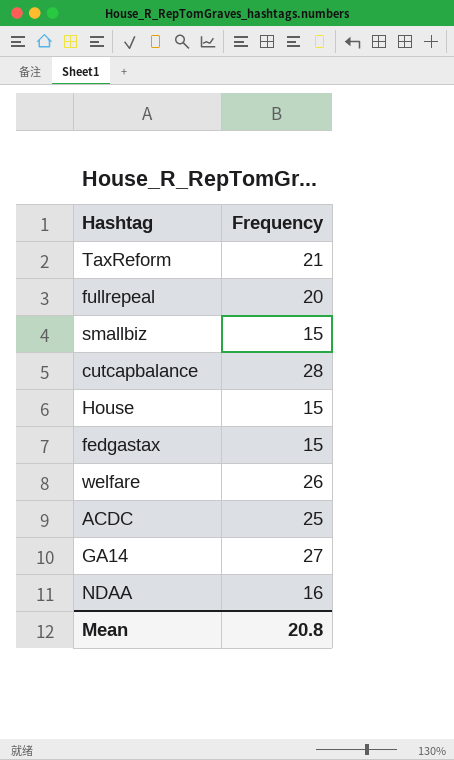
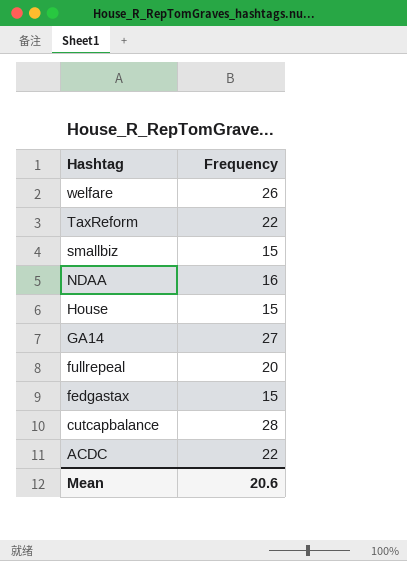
row order: none -> Hashtag descending
TaxReform | Frequency: 21 -> 22
ACDC | Frequency: 25 -> 22
Mean | Frequency: 20.8 -> 20.6

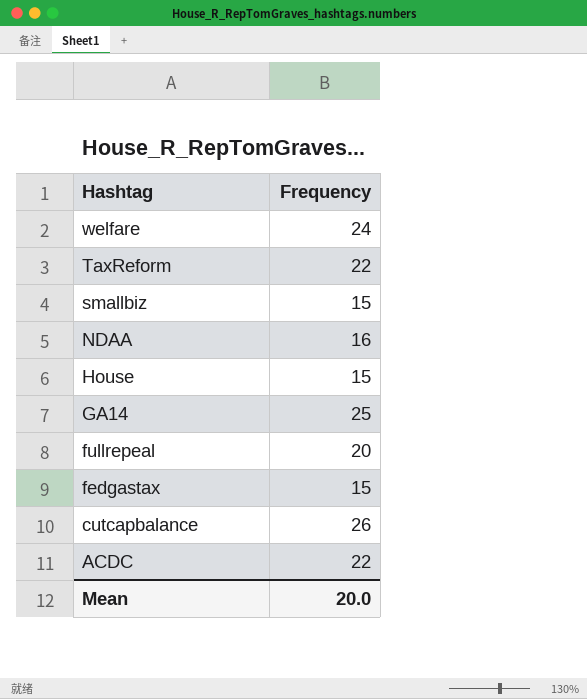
welfare | Frequency: 26 -> 24
GA14 | Frequency: 27 -> 25
cutcapbalance | Frequency: 28 -> 26
Mean | Frequency: 20.6 -> 20.0

